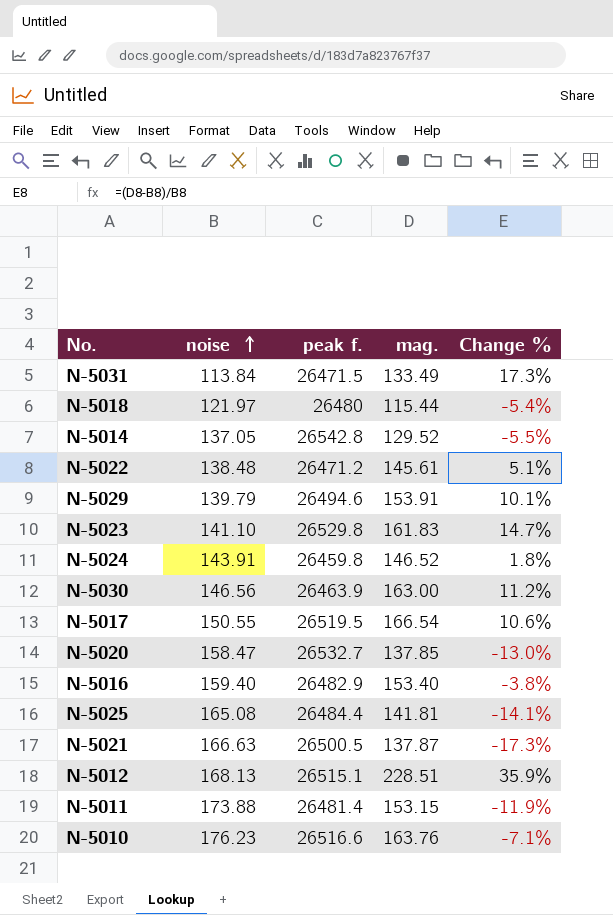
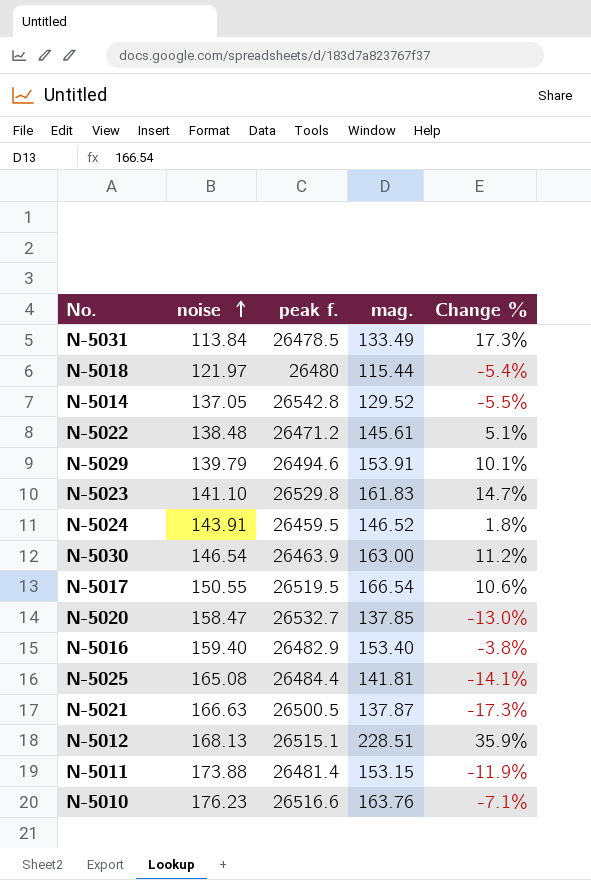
N-5031 | peak f.: 26471.5 -> 26478.5
N-5024 | peak f.: 26459.8 -> 26459.5
N-5030 | noise: 146.56 -> 146.54

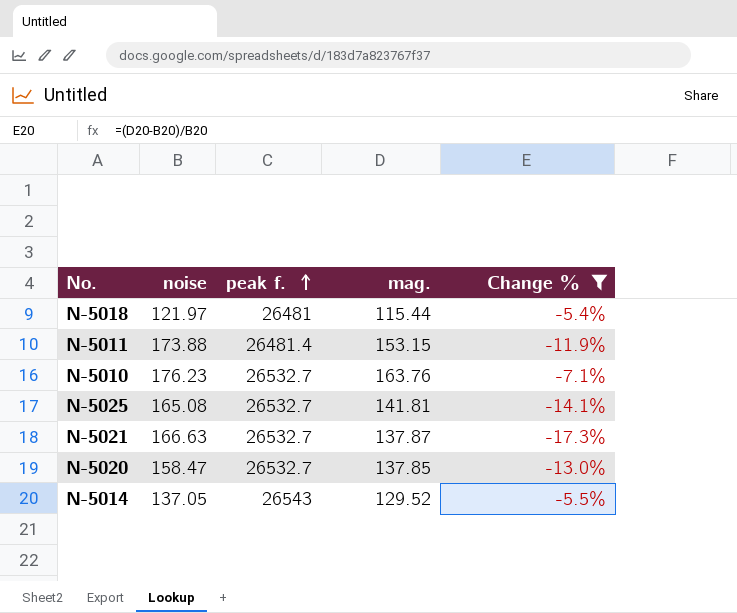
filter: none -> Change % <= -5.4%
row order: noise ascending -> peak f. ascending
N-5018 | peak f.: 26480 -> 26481
N-5010 | peak f.: 26516.6 -> 26532.7
N-5025 | peak f.: 26484.4 -> 26532.7
N-5021 | peak f.: 26500.5 -> 26532.7
N-5014 | peak f.: 26542.8 -> 26543

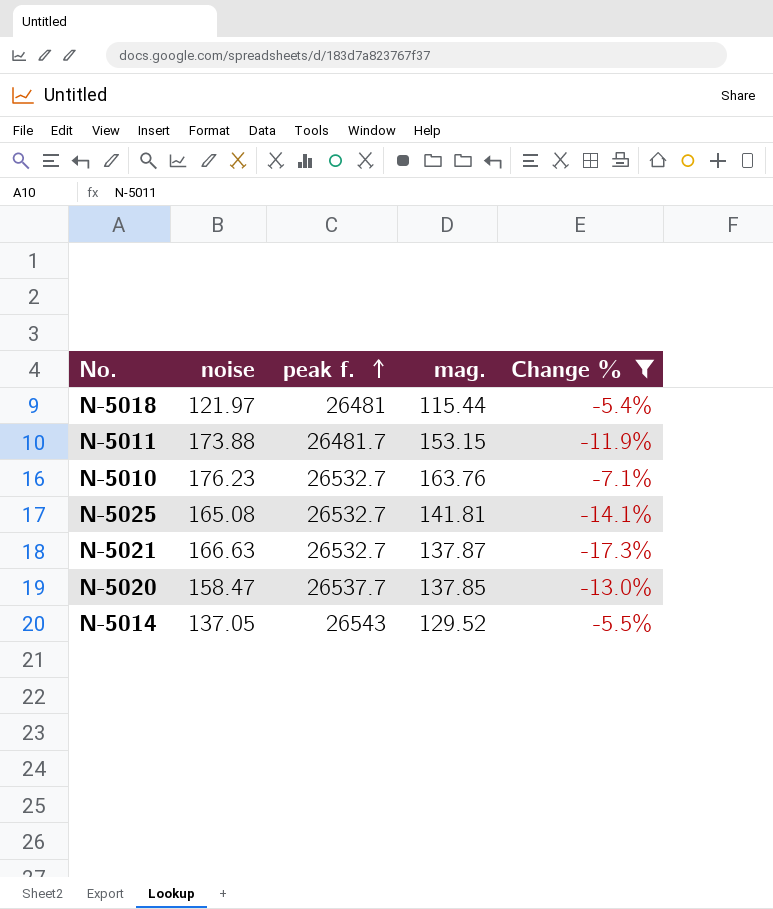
N-5011 | peak f.: 26481.4 -> 26481.7
N-5020 | peak f.: 26532.7 -> 26537.7

